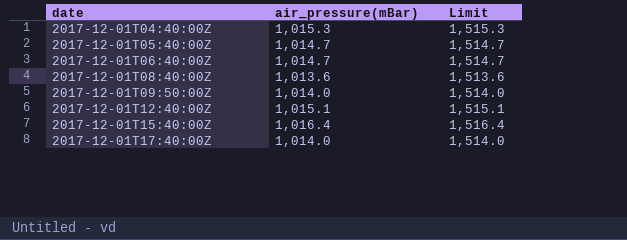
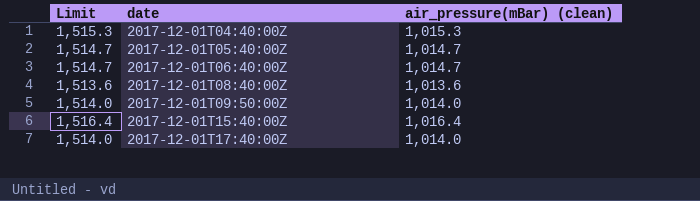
column Limit | position: 3 -> 1
column name: air_pressure(mBar) -> air_pressure(mBar) (clean)
row 2017-12-01T12:40:00Z: 1,015.1 | 1,515.1 -> none

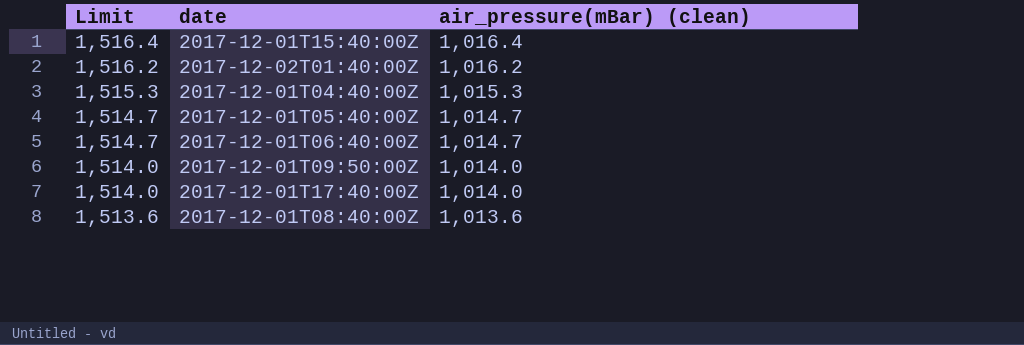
row order: date ascending -> Limit descending
row 2017-12-02T01:40:00Z: none -> 1,516.2 | 1,016.2

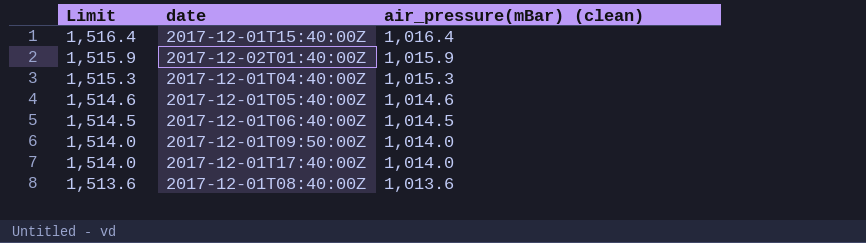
2017-12-02T01:40:00Z | Limit: 1,516.2 -> 1,515.9
2017-12-02T01:40:00Z | air_pressure(mBar) (clean): 1,016.2 -> 1,015.9
2017-12-01T05:40:00Z | Limit: 1,514.7 -> 1,514.6
2017-12-01T05:40:00Z | air_pressure(mBar) (clean): 1,014.7 -> 1,014.6
2017-12-01T06:40:00Z | Limit: 1,514.7 -> 1,514.5
2017-12-01T06:40:00Z | air_pressure(mBar) (clean): 1,014.7 -> 1,014.5

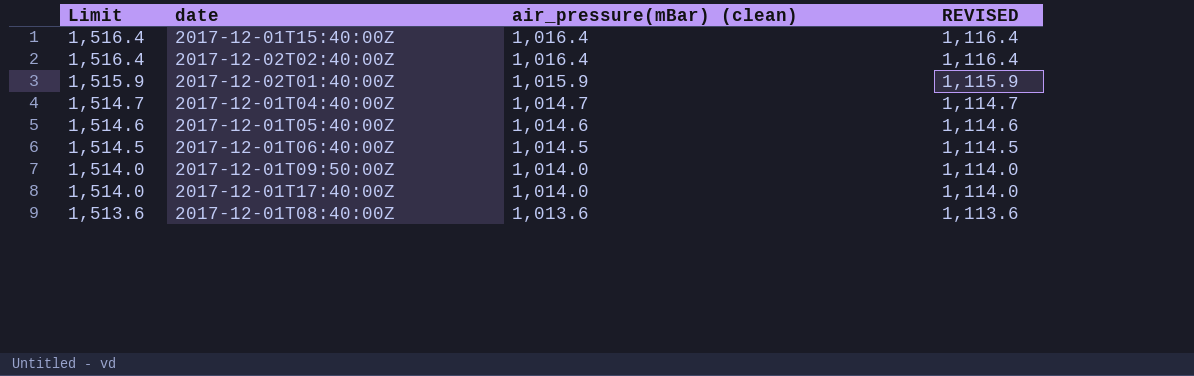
column REVISED | formula: none -> [air_pressure(mBar) (clean)] + 100
row 2017-12-02T02:40:00Z: none -> 1,516.4 | 1,016.4 | 1,116.4
2017-12-01T04:40:00Z | Limit: 1,515.3 -> 1,514.7
2017-12-01T04:40:00Z | air_pressure(mBar) (clean): 1,015.3 -> 1,014.7

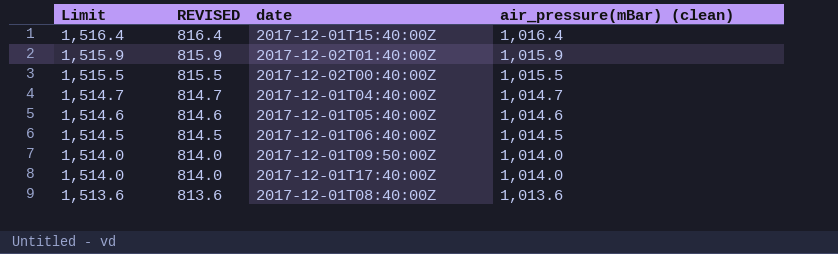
column REVISED | formula: [air_pressure(mBar) (clean)] + 100 -> [air_pressure(mBar) (clean)] - 200
column REVISED | position: 4 -> 2
row 2017-12-02T02:40:00Z: 1,516.4 | 1,016.4 | 1,116.4 -> none
row 2017-12-02T00:40:00Z: none -> 1,515.5 | 815.5 | 1,015.5

